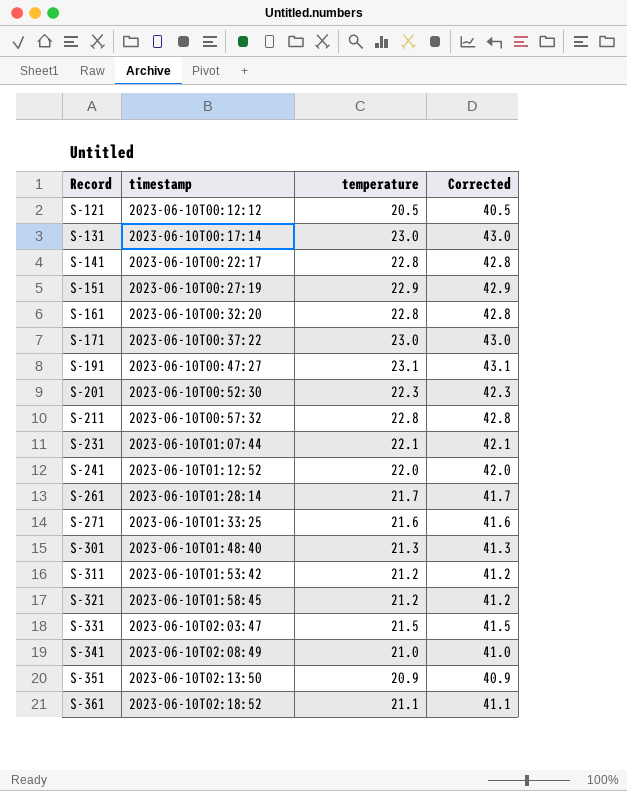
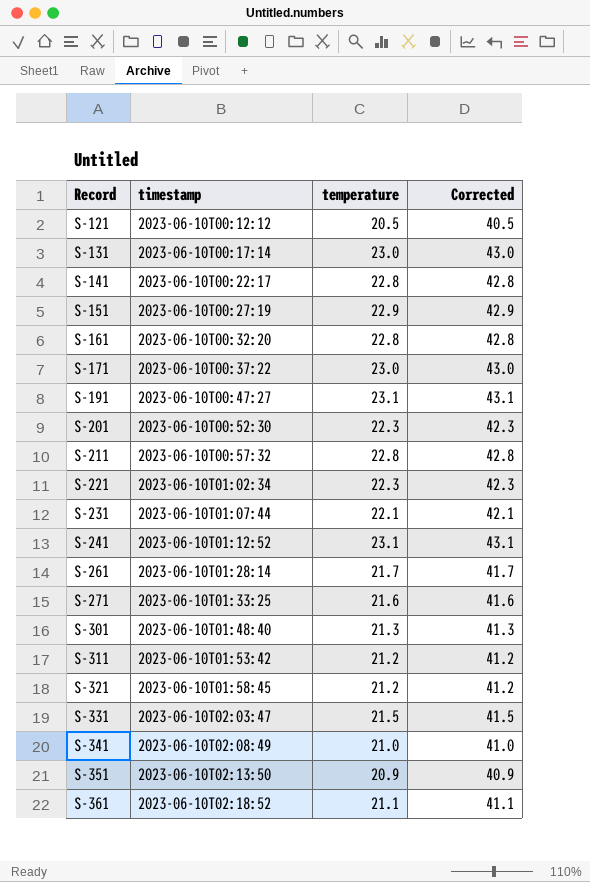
row S-221: none -> 2023-06-10T01:02:34 | 22.3 | 42.3
S-241 | temperature: 22.0 -> 23.1
S-241 | Corrected: 42.0 -> 43.1

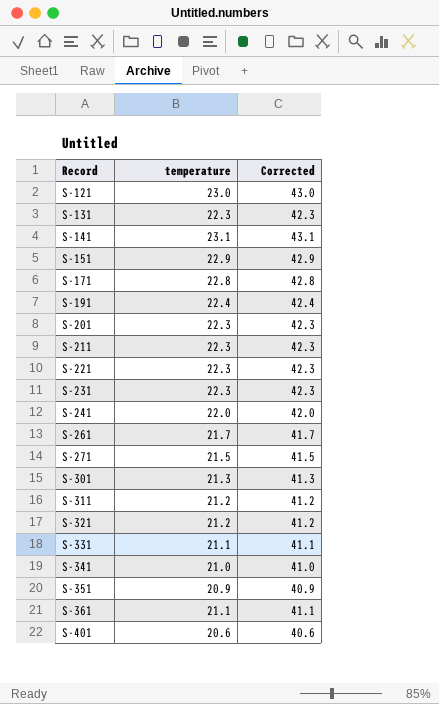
column timestamp | position: 2 -> none
row S-161: 2023-06-10T00:32:20 | 22.8 | 42.8 -> none
S-121 | temperature: 20.5 -> 23.0
S-121 | Corrected: 40.5 -> 43.0
S-131 | temperature: 23.0 -> 22.3
S-131 | Corrected: 43.0 -> 42.3
S-141 | temperature: 22.8 -> 23.1
S-141 | Corrected: 42.8 -> 43.1
S-171 | temperature: 23.0 -> 22.8
S-171 | Corrected: 43.0 -> 42.8
S-191 | temperature: 23.1 -> 22.4
S-191 | Corrected: 43.1 -> 42.4
S-211 | temperature: 22.8 -> 22.3
S-211 | Corrected: 42.8 -> 42.3
S-231 | temperature: 22.1 -> 22.3
S-231 | Corrected: 42.1 -> 42.3
S-241 | temperature: 23.1 -> 22.0
S-241 | Corrected: 43.1 -> 42.0
S-271 | temperature: 21.6 -> 21.5
S-271 | Corrected: 41.6 -> 41.5
S-331 | temperature: 21.5 -> 21.1
S-331 | Corrected: 41.5 -> 41.1
row S-401: none -> 20.6 | 40.6

